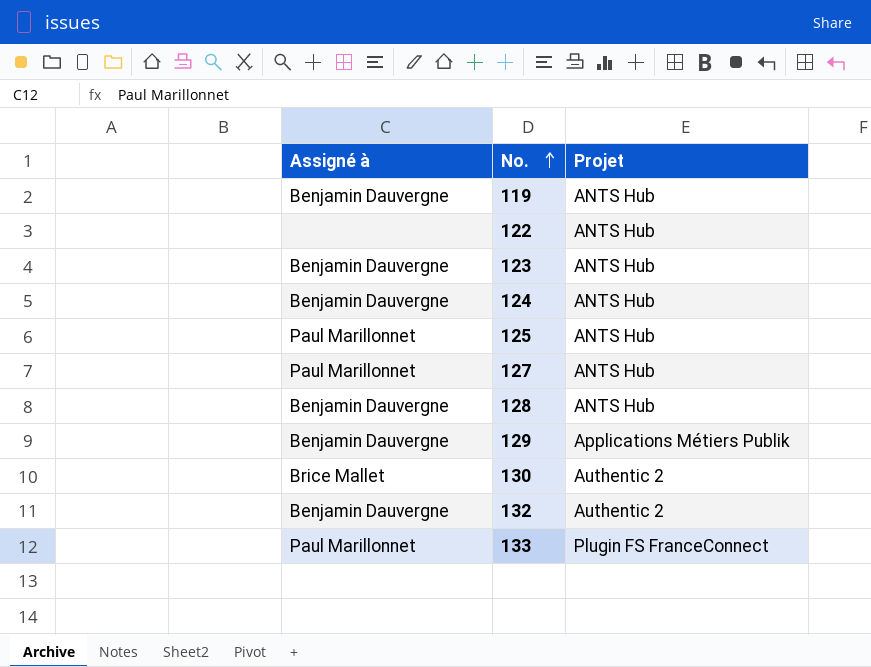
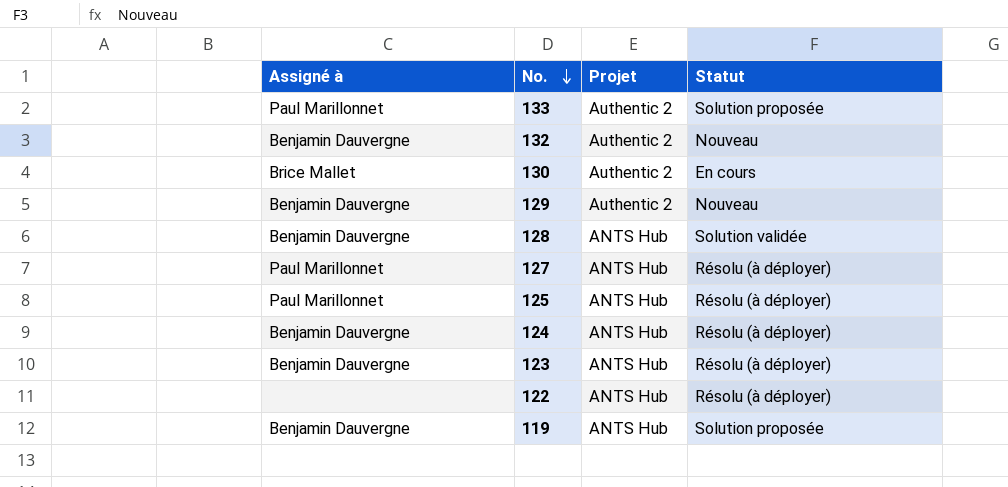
row order: No. ascending -> No. descending
column Statut | position: none -> 4
133 | Projet: Plugin FS FranceConnect -> Authentic 2
129 | Projet: Applications Métiers Publik -> Authentic 2

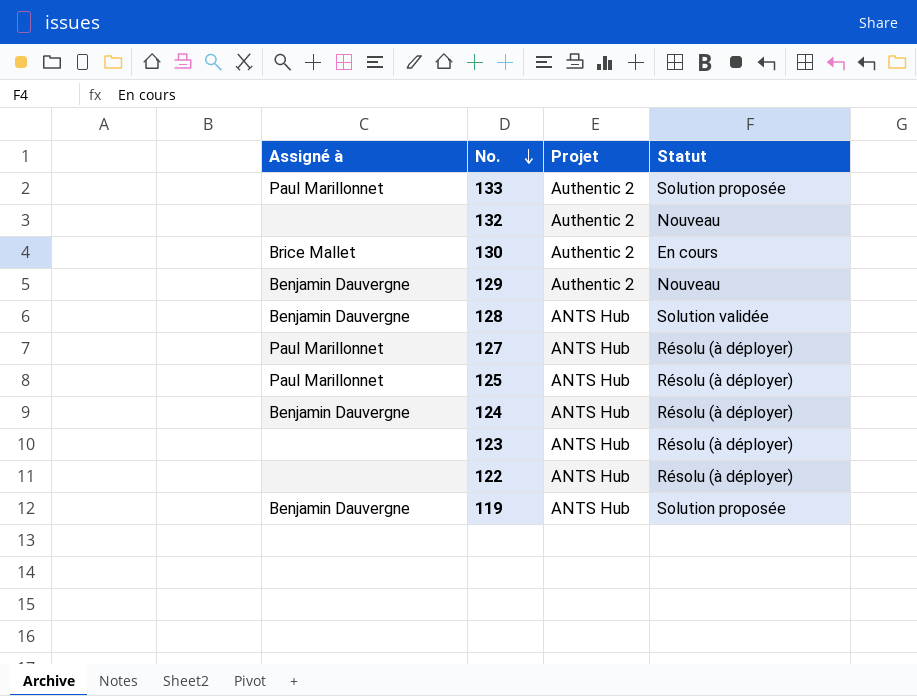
132 | Assigné à: Benjamin Dauvergne -> none
123 | Assigné à: Benjamin Dauvergne -> none

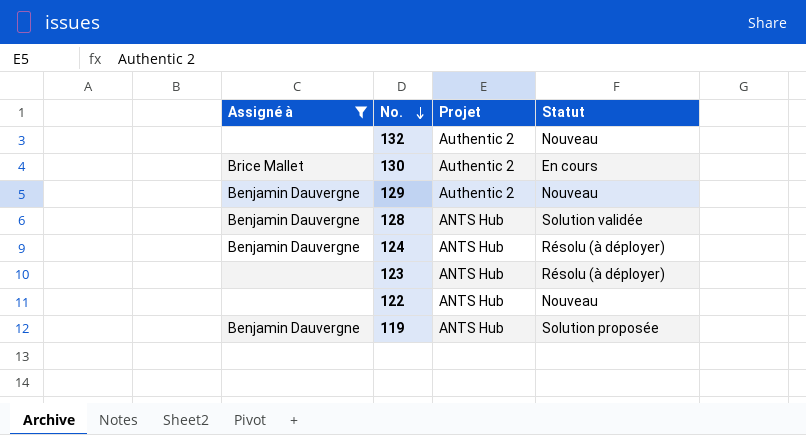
filter: none -> Assigné à != Paul Marillonnet
122 | Statut: Résolu (à déployer) -> Nouveau

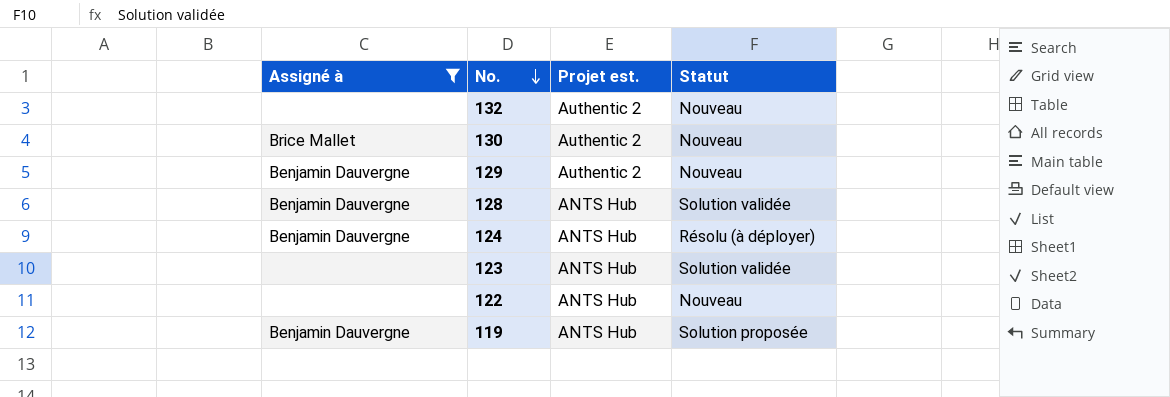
column name: Projet -> Projet est.
130 | Statut: En cours -> Nouveau
123 | Statut: Résolu (à déployer) -> Solution validée

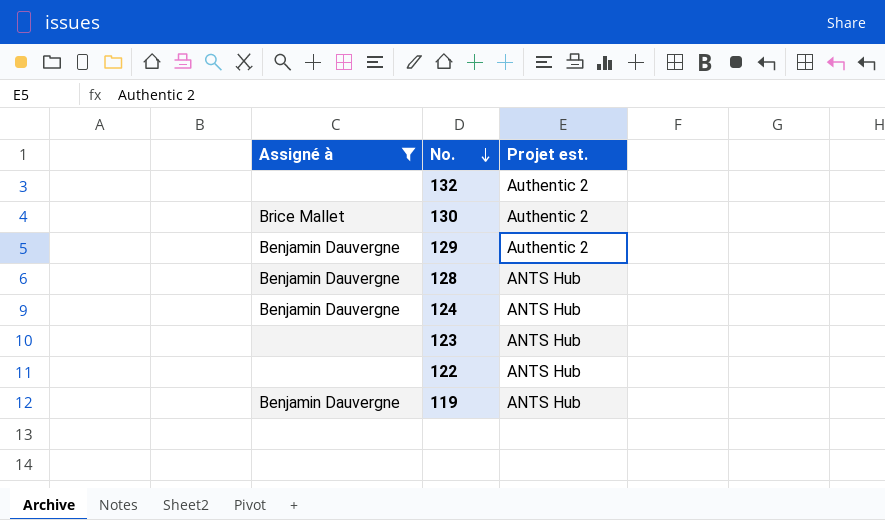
column Statut | position: 4 -> none

